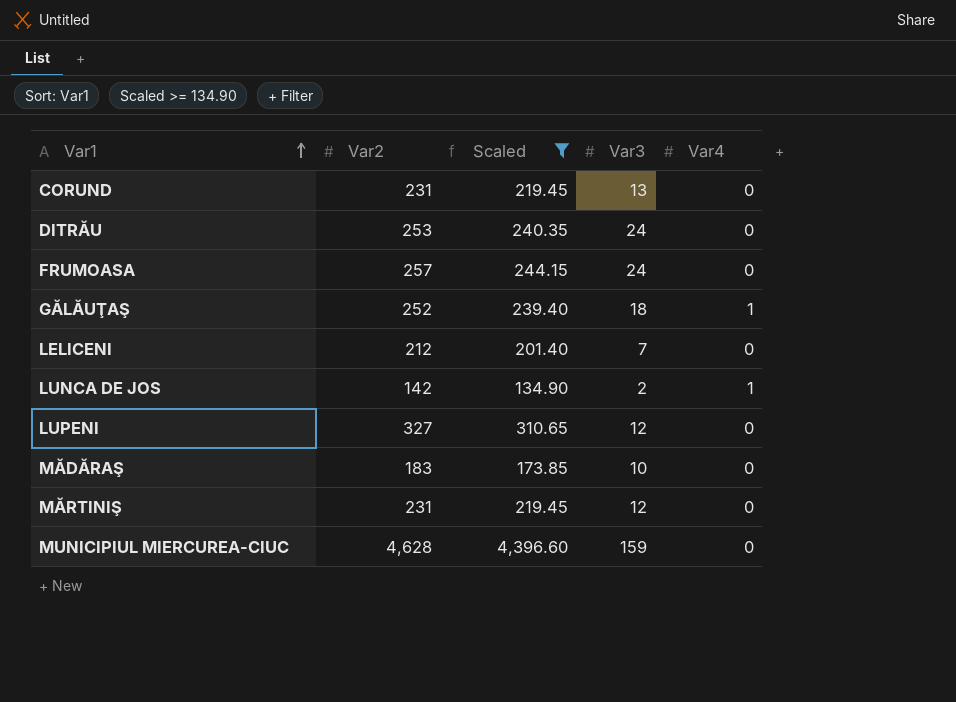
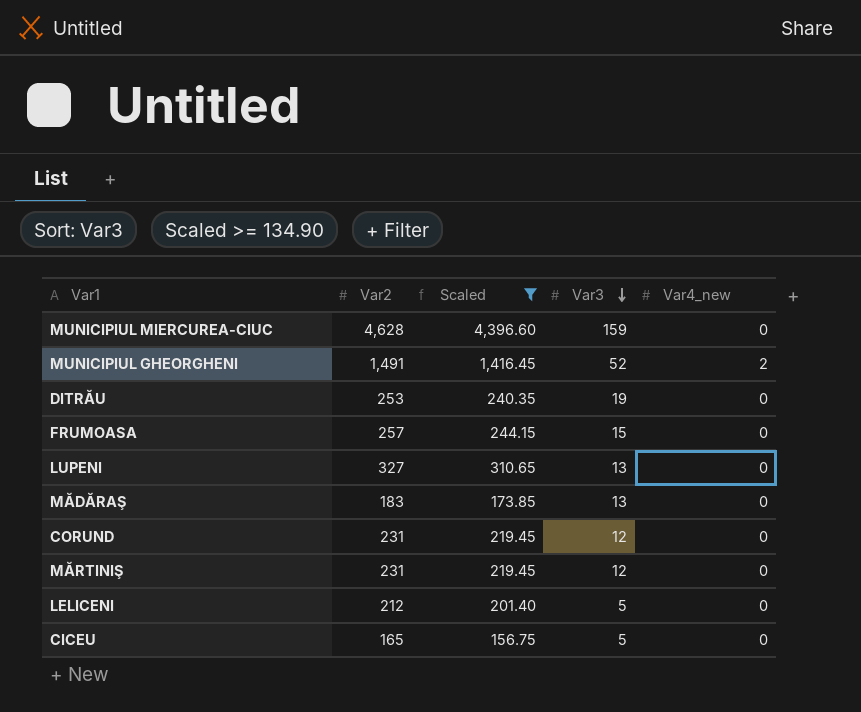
row order: Var1 ascending -> Var3 descending
column name: Var4 -> Var4_new
row GĂLĂUŢAŞ: 252 | 239.40 | 18 | 1 -> none
row LUNCA DE JOS: 142 | 134.90 | 2 | 1 -> none
row MUNICIPIUL GHEORGHENI: none -> 1,491 | 1,416.45 | 52 | 2
DITRĂU | Var3: 24 -> 19
FRUMOASA | Var3: 24 -> 15
LUPENI | Var3: 12 -> 13
MĂDĂRAŞ | Var3: 10 -> 13
CORUND | Var3: 13 -> 12
LELICENI | Var3: 7 -> 5
row CICEU: none -> 165 | 156.75 | 5 | 0

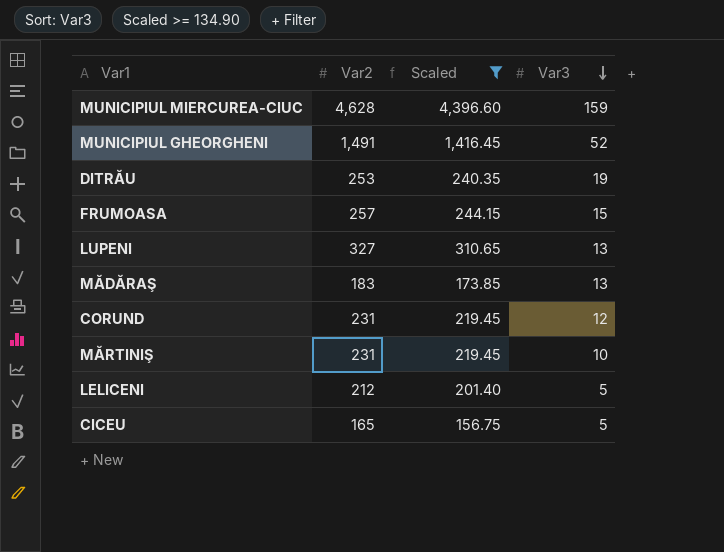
column Var4_new | position: 5 -> none
MĂRTINIŞ | Var3: 12 -> 10

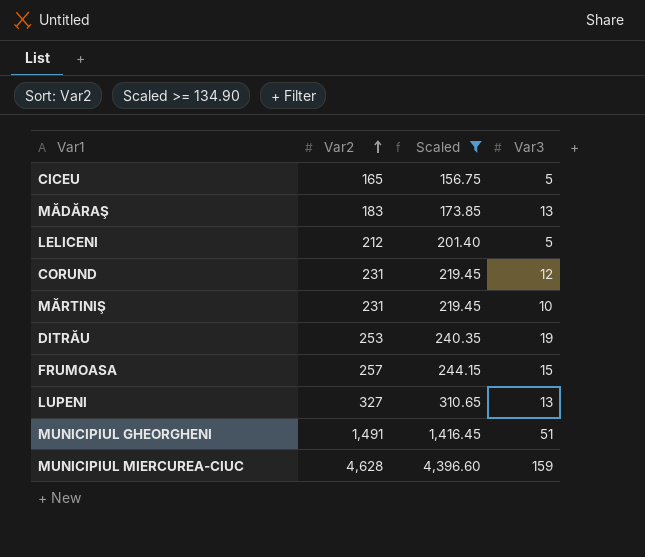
row order: Var3 descending -> Var2 ascending
MUNICIPIUL GHEORGHENI | Var3: 52 -> 51

